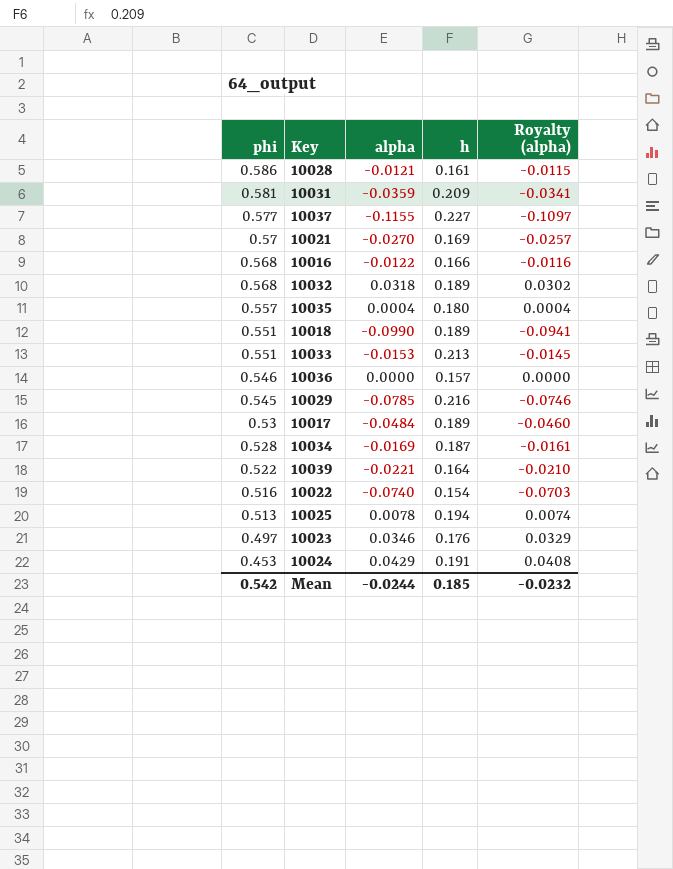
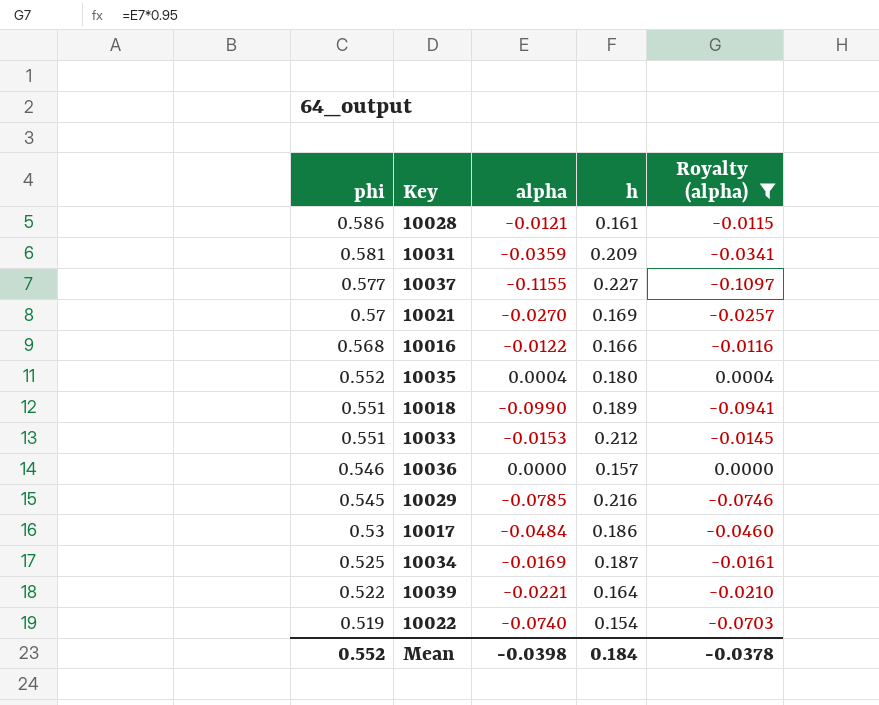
filter: none -> Royalty (alpha) <= 0.0004
10035 | phi: 0.557 -> 0.552
10033 | h: 0.213 -> 0.212
10017 | h: 0.189 -> 0.186
10034 | phi: 0.528 -> 0.525
10022 | phi: 0.516 -> 0.519
Mean | phi: 0.542 -> 0.552
Mean | alpha: -0.0244 -> -0.0398
Mean | h: 0.185 -> 0.184
Mean | Royalty (alpha): -0.0232 -> -0.0378

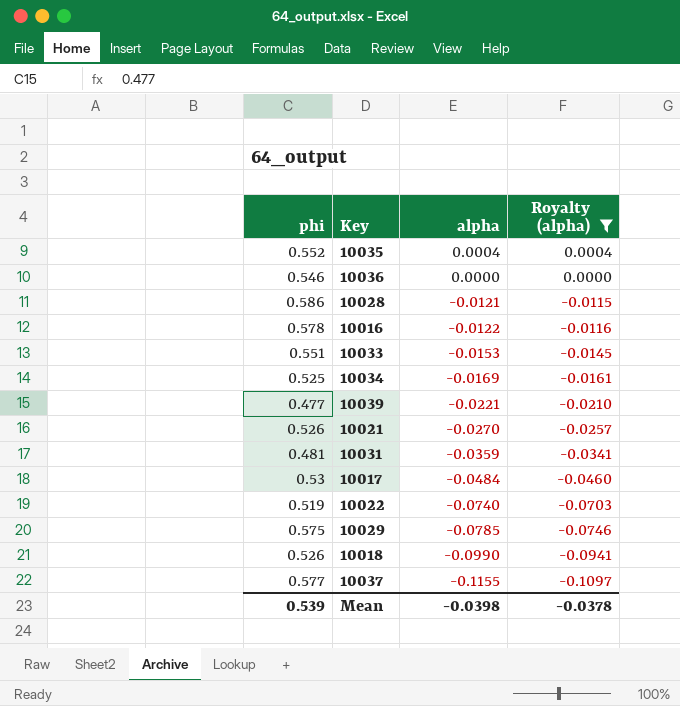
row order: phi descending -> alpha descending
column h | position: 4 -> none
10016 | phi: 0.568 -> 0.578
10039 | phi: 0.522 -> 0.477
10021 | phi: 0.57 -> 0.526
10031 | phi: 0.581 -> 0.481
10029 | phi: 0.545 -> 0.575
10018 | phi: 0.551 -> 0.526
Mean | phi: 0.552 -> 0.539

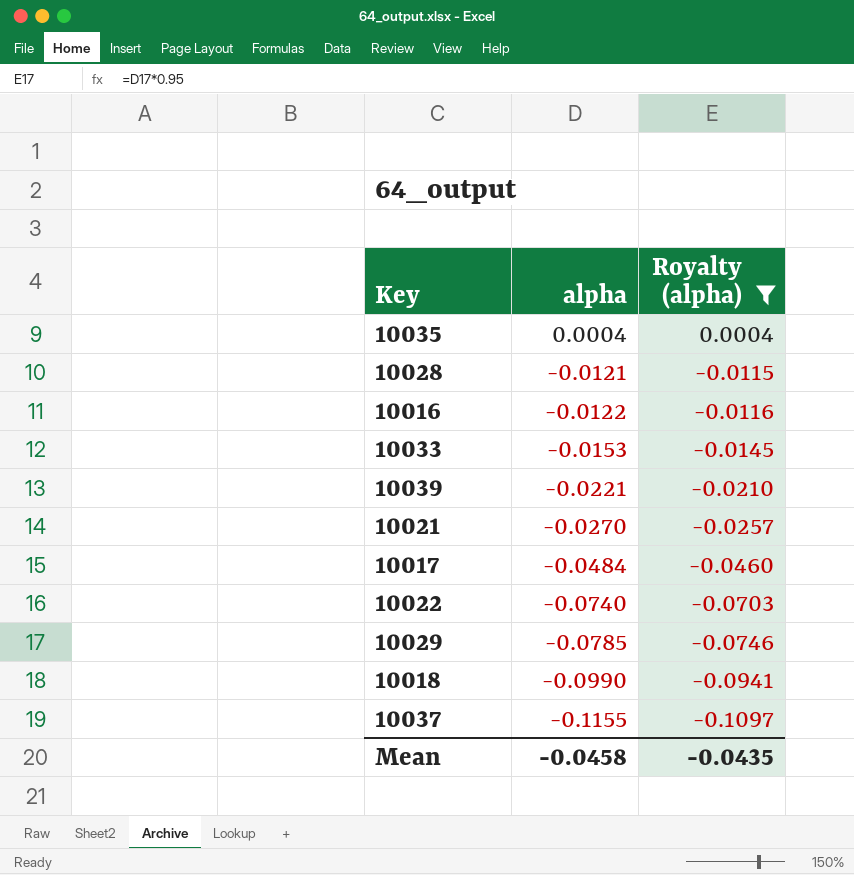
column phi | position: 1 -> none
row 10036: 0.546 | 0.0000 | 0.0000 -> none
row 10034: 0.525 | -0.0169 | -0.0161 -> none
row 10031: 0.481 | -0.0359 | -0.0341 -> none
Mean | alpha: -0.0398 -> -0.0458
Mean | Royalty (alpha): -0.0378 -> -0.0435

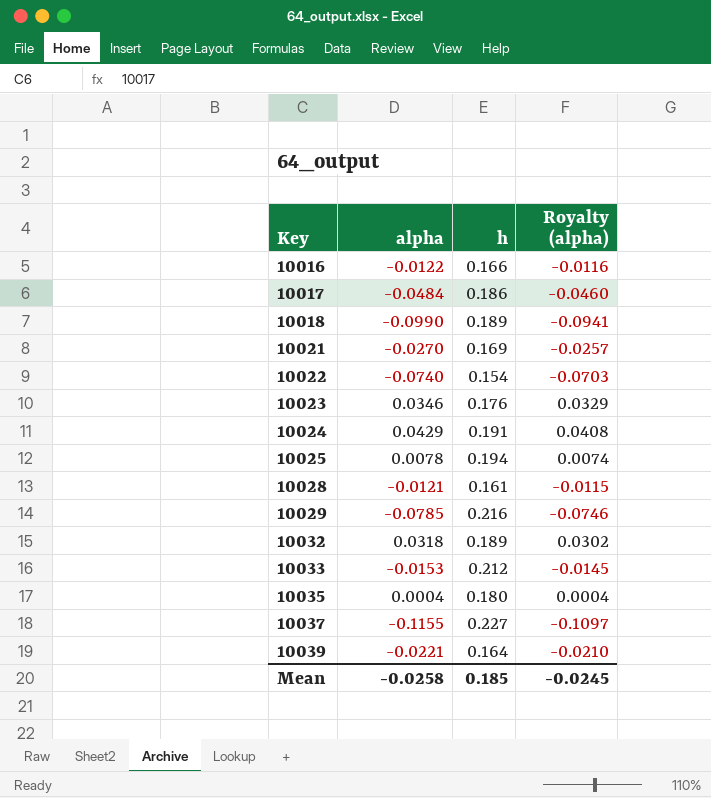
filter: Royalty (alpha) <= 0.0004 -> none
row order: alpha descending -> Key ascending
column h | position: none -> 3
Mean | alpha: -0.0458 -> -0.0258
Mean | Royalty (alpha): -0.0435 -> -0.0245

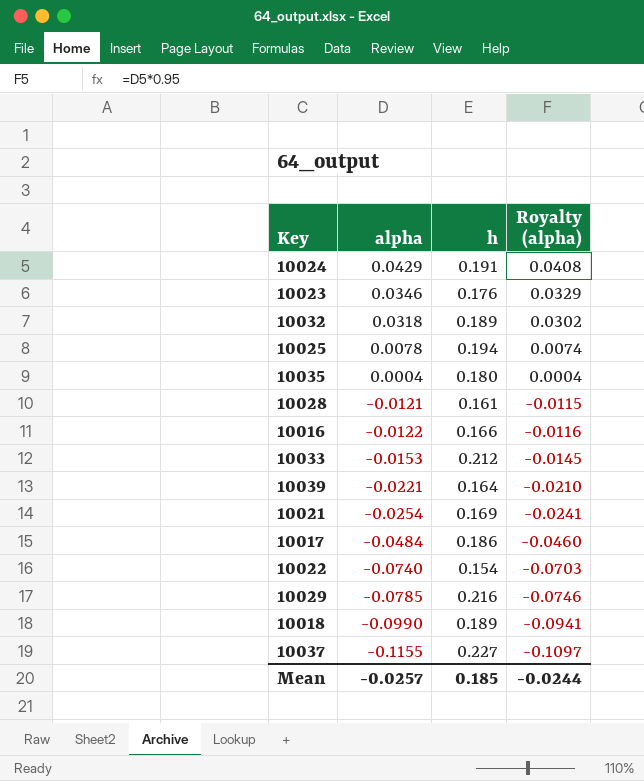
row order: Key ascending -> alpha descending
10021 | alpha: -0.0270 -> -0.0254
10021 | Royalty (alpha): -0.0257 -> -0.0241
Mean | alpha: -0.0258 -> -0.0257
Mean | Royalty (alpha): -0.0245 -> -0.0244

